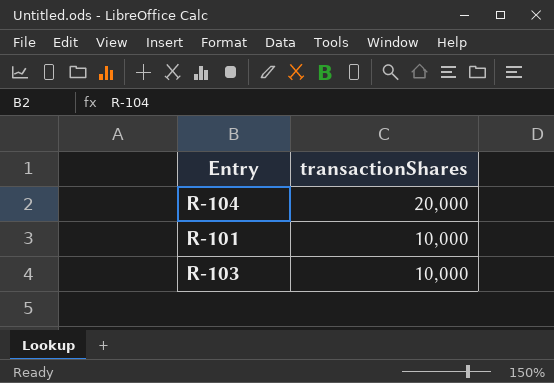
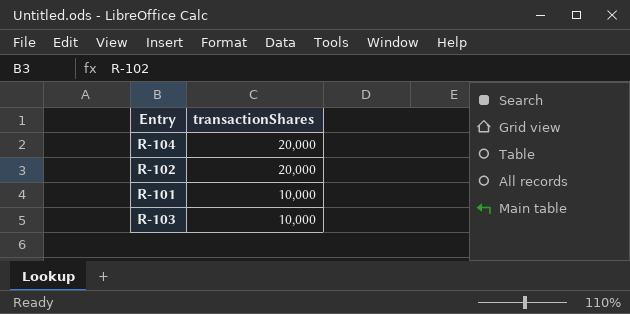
row R-102: none -> 20,000

